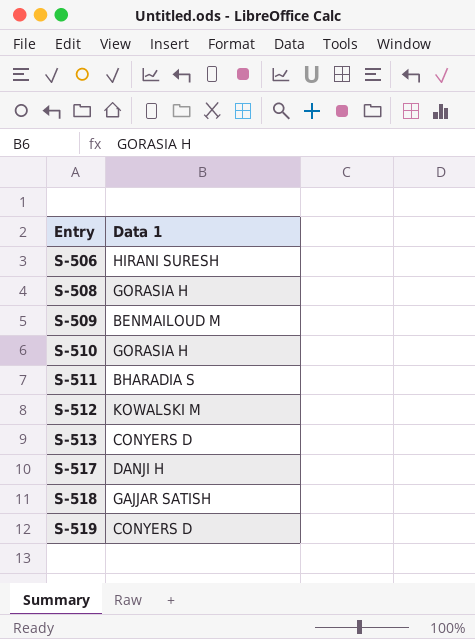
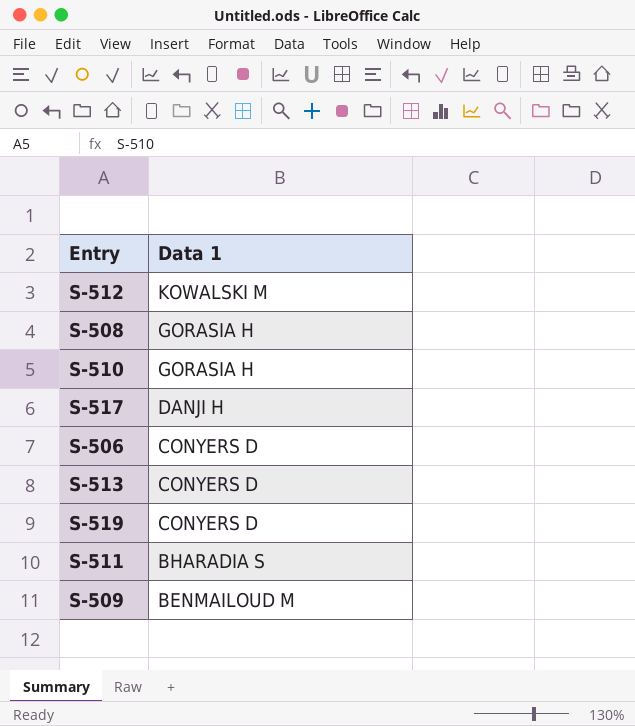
row order: Entry ascending -> Data 1 descending
row S-518: GAJJAR SATISH -> none
S-506 | Data 1: HIRANI SURESH -> CONYERS D

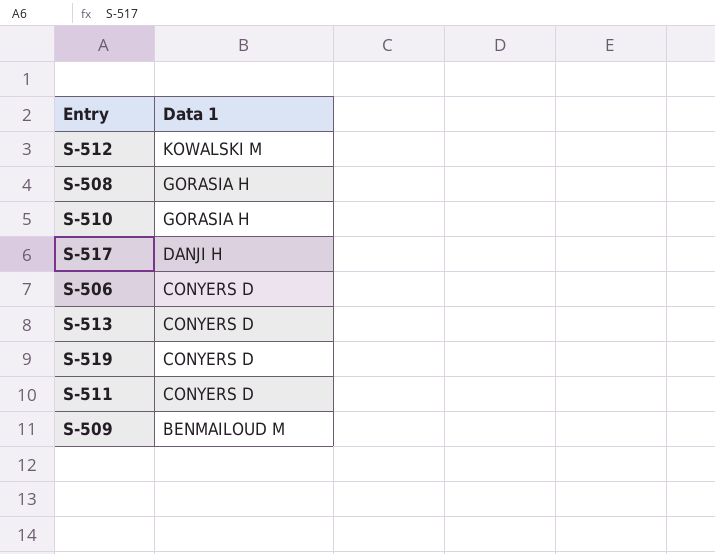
S-511 | Data 1: BHARADIA S -> CONYERS D

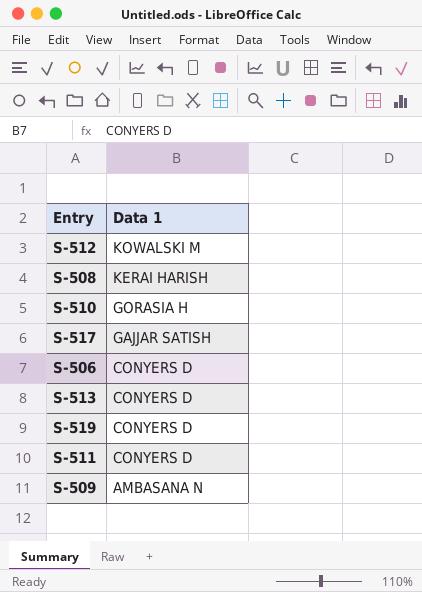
S-508 | Data 1: GORASIA H -> KERAI HARISH
S-517 | Data 1: DANJI H -> GAJJAR SATISH
S-509 | Data 1: BENMAILOUD M -> AMBASANA N

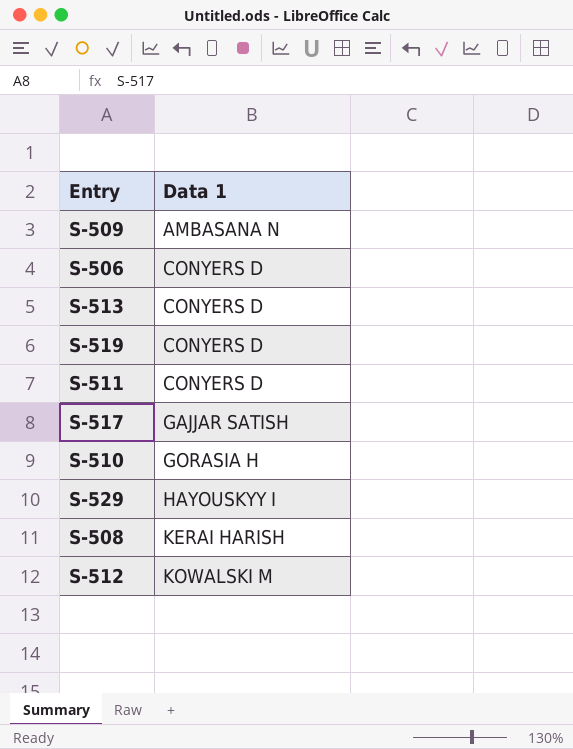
row order: Data 1 descending -> Data 1 ascending
row S-529: none -> HAYOUSKYY I

